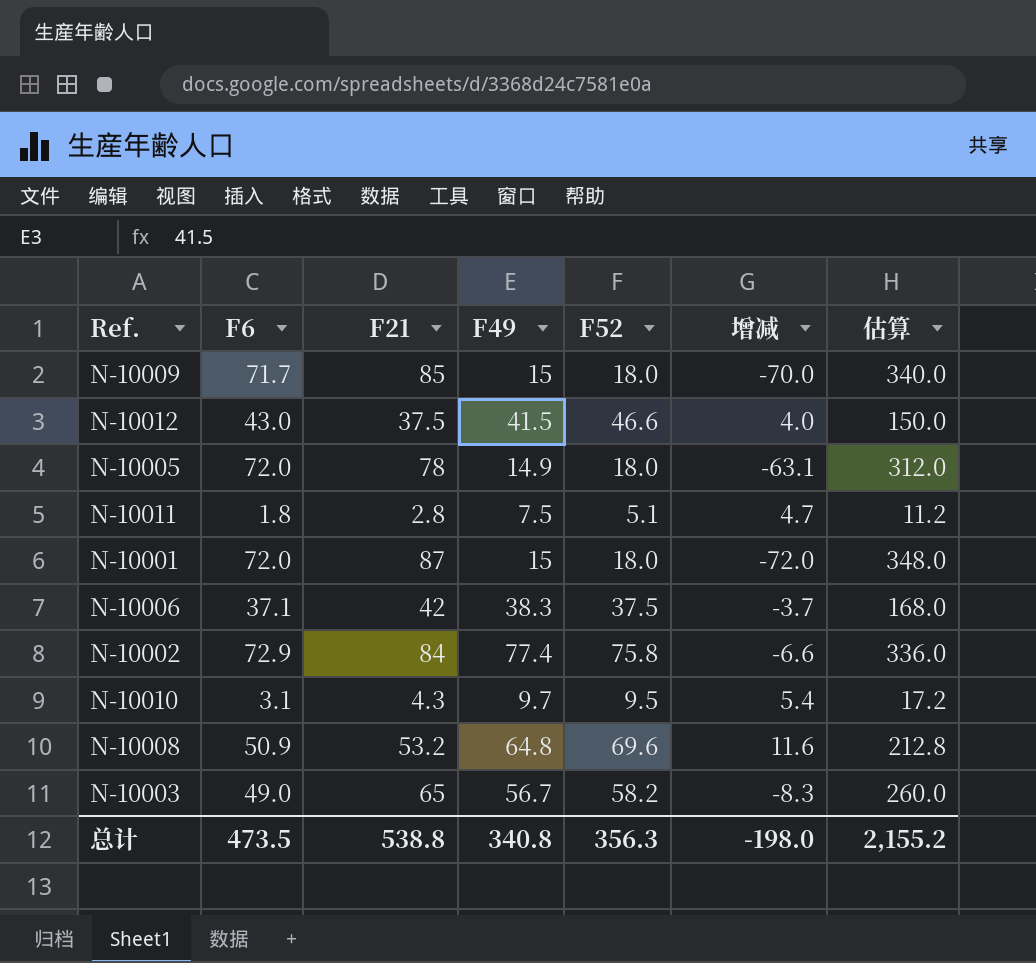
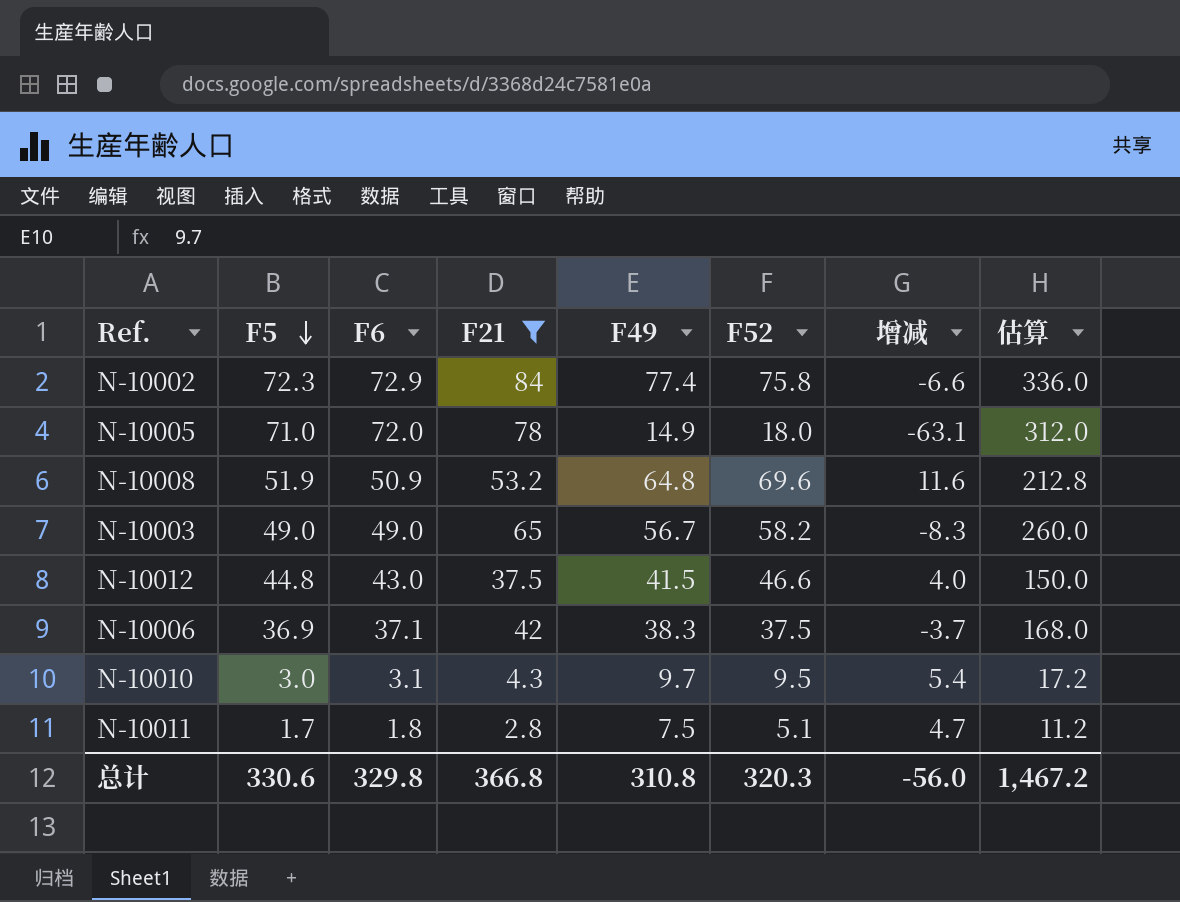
filter: none -> F21 <= 84
row order: none -> F5 descending
column F5 | position: none -> 2
总计 | F6: 473.5 -> 329.8
总计 | F21: 538.8 -> 366.8
总计 | F49: 340.8 -> 310.8
总计 | F52: 356.3 -> 320.3
总计 | 增减: -198.0 -> -56.0
总计 | 估算: 2,155.2 -> 1,467.2

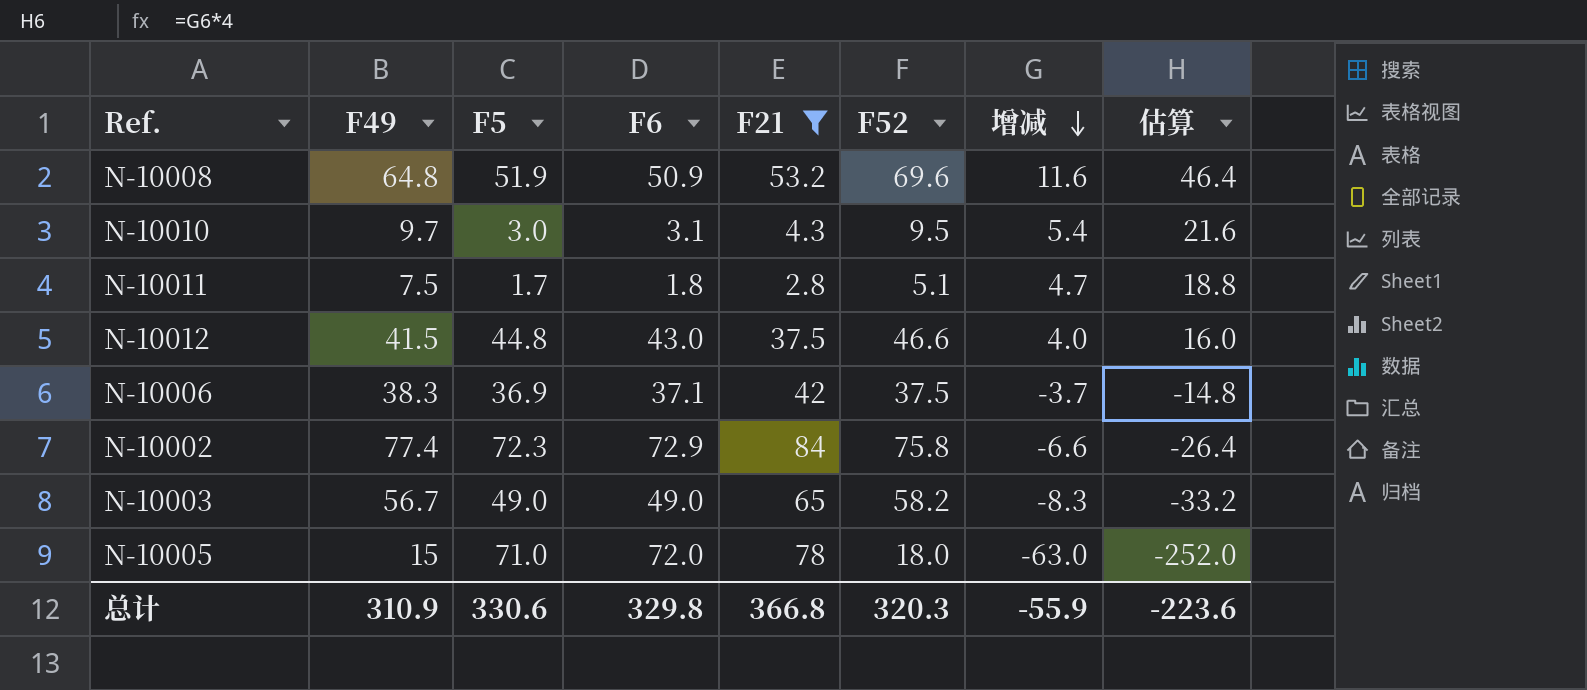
row order: F5 descending -> 增减 descending
column F49 | position: 5 -> 2
column 估算 | formula: [F21] * 4 -> [增减] * 4
N-10005 | F49: 14.9 -> 15
N-10005 | 增减: -63.1 -> -63.0
总计 | F49: 310.8 -> 310.9
总计 | 增减: -56.0 -> -55.9
总计 | 估算: 1,467.2 -> -223.6

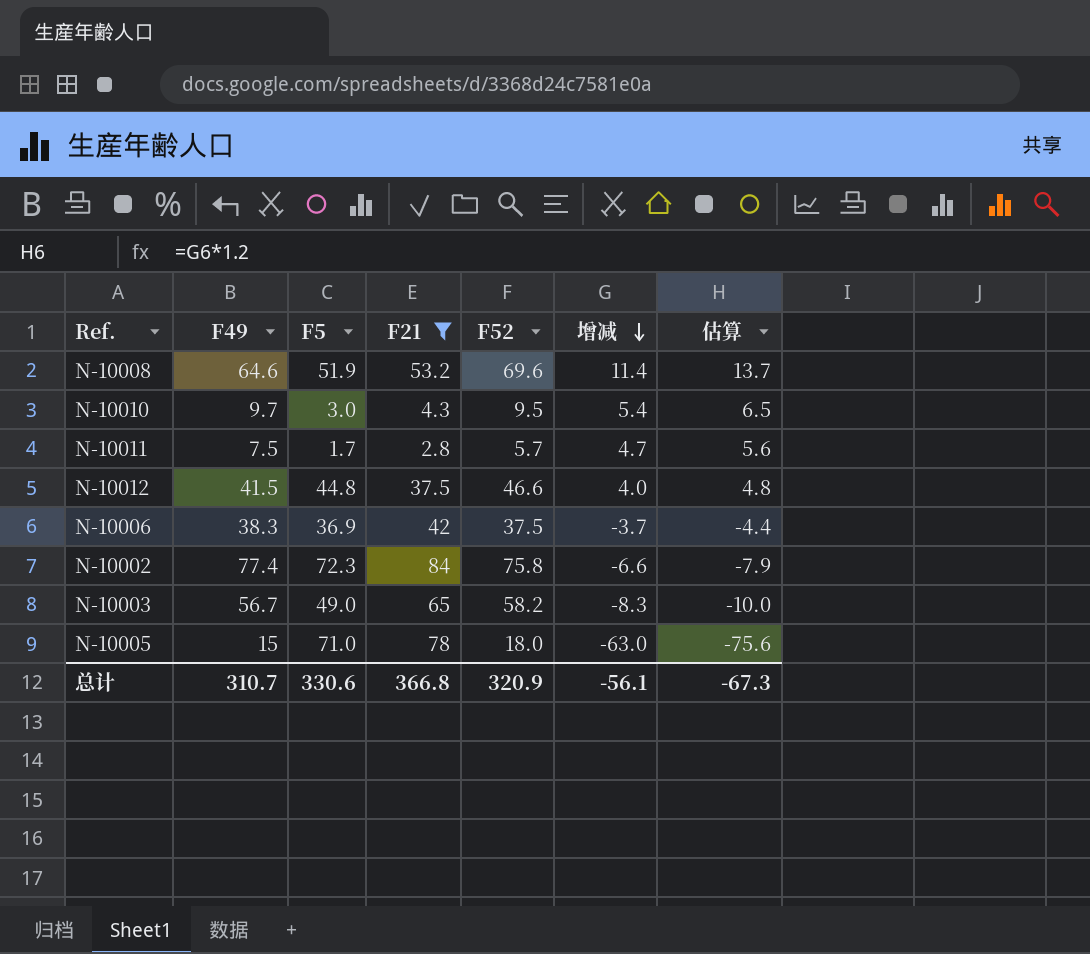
column F6 | position: 4 -> none
column 估算 | formula: [增减] * 4 -> [增减] * 1.2
N-10008 | F49: 64.8 -> 64.6
N-10008 | 增减: 11.6 -> 11.4
N-10011 | F52: 5.1 -> 5.7
总计 | F49: 310.9 -> 310.7
总计 | F52: 320.3 -> 320.9
总计 | 增减: -55.9 -> -56.1
总计 | 估算: -223.6 -> -67.3

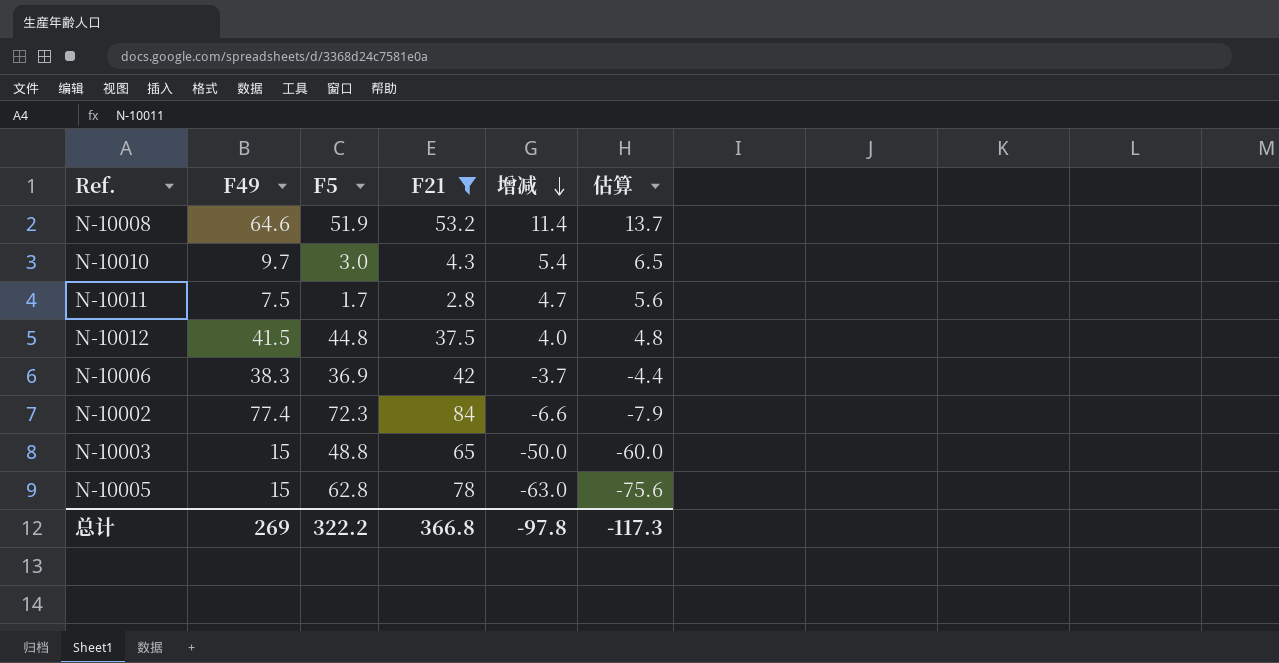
column F52 | position: 5 -> none
N-10003 | F49: 56.7 -> 15
N-10003 | F5: 49.0 -> 48.8
N-10003 | 增减: -8.3 -> -50.0
N-10003 | 估算: -10.0 -> -60.0
N-10005 | F5: 71.0 -> 62.8
总计 | F49: 310.7 -> 269
总计 | F5: 330.6 -> 322.2
总计 | 增减: -56.1 -> -97.8
总计 | 估算: -67.3 -> -117.3

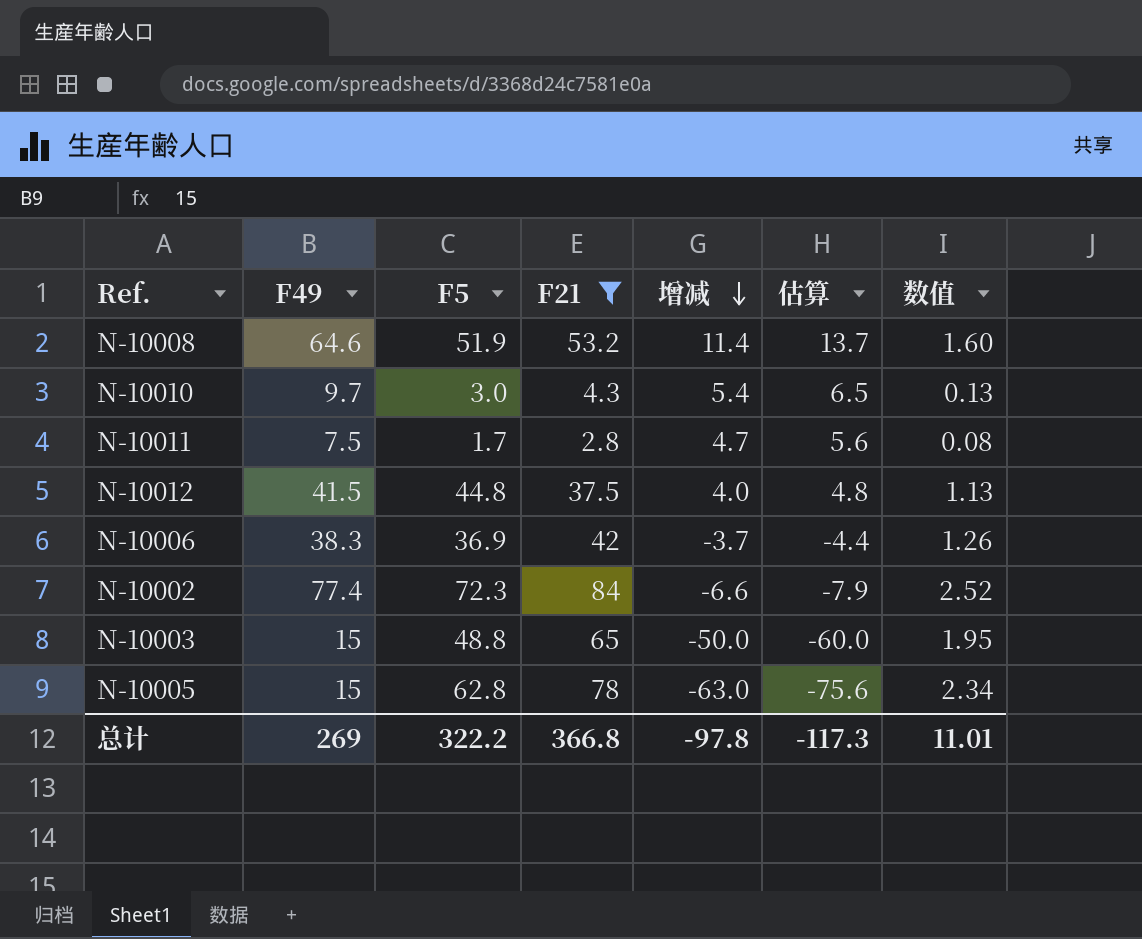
column 数值 | formula: none -> [F21] * 0.03

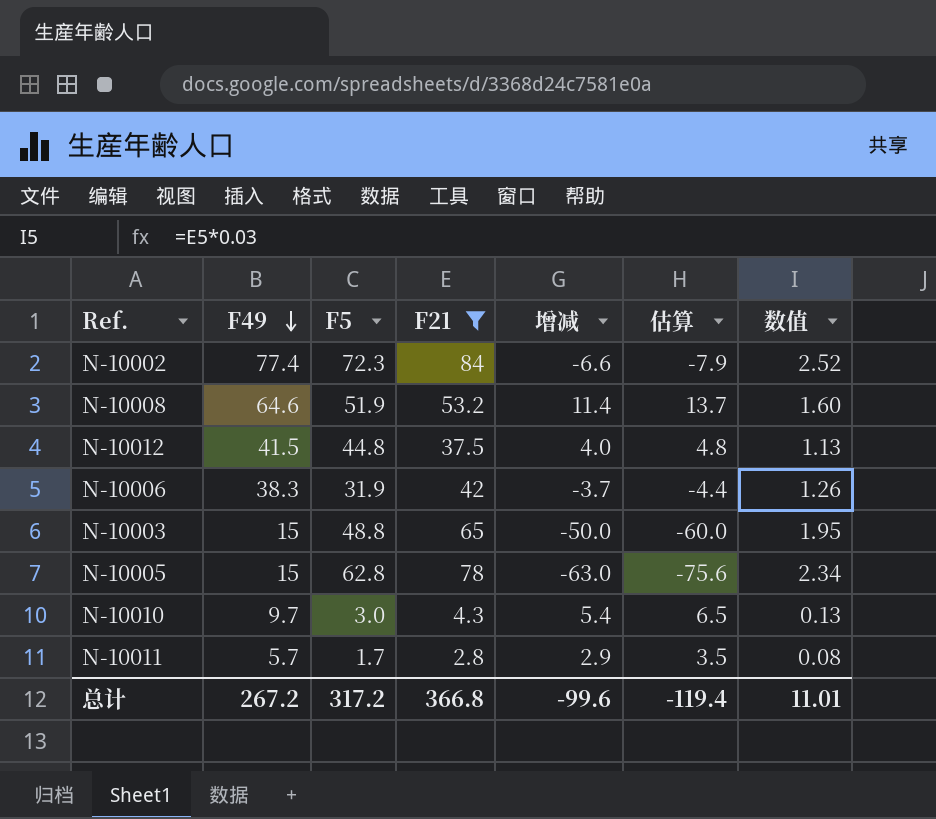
row order: 增减 descending -> F49 descending
N-10006 | F5: 36.9 -> 31.9
N-10011 | F49: 7.5 -> 5.7
N-10011 | 增减: 4.7 -> 2.9
N-10011 | 估算: 5.6 -> 3.5
总计 | F49: 269 -> 267.2
总计 | F5: 322.2 -> 317.2
总计 | 增减: -97.8 -> -99.6
总计 | 估算: -117.3 -> -119.4

